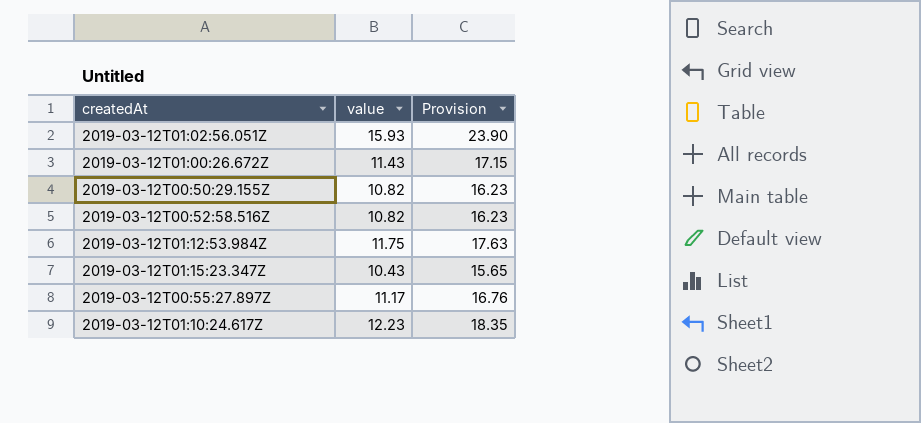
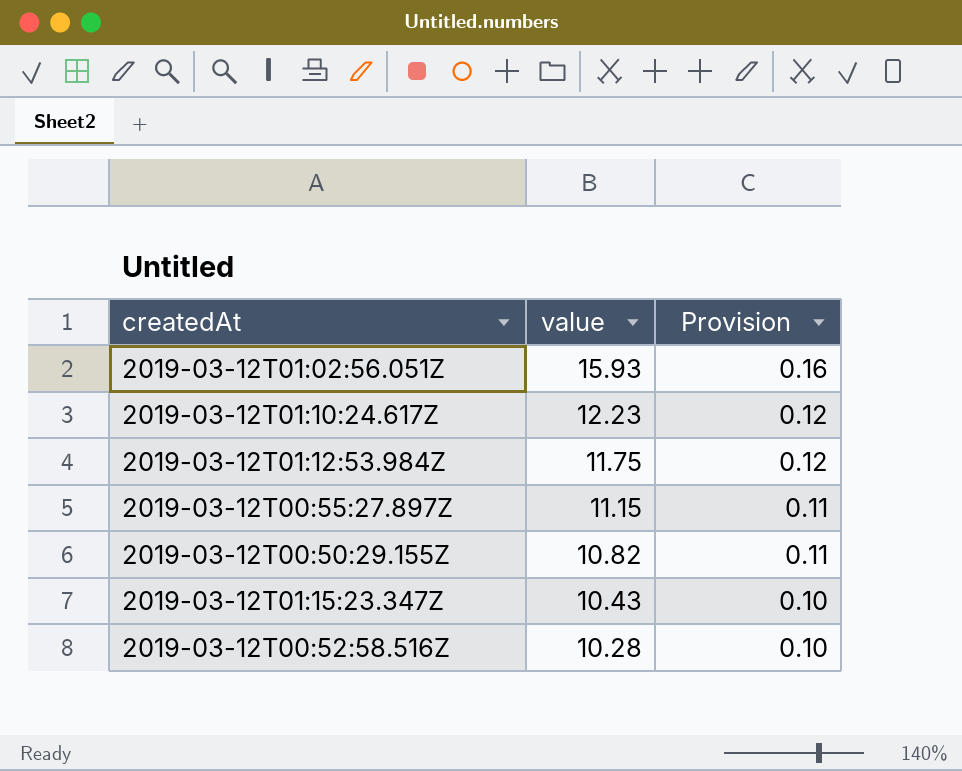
row order: none -> value descending
column Provision | formula: [value] * 1.5 -> [value] * 0.01
row 2019-03-12T01:00:26.672Z: 11.43 | 17.15 -> none
2019-03-12T00:55:27.897Z | value: 11.17 -> 11.15
2019-03-12T00:52:58.516Z | value: 10.82 -> 10.28

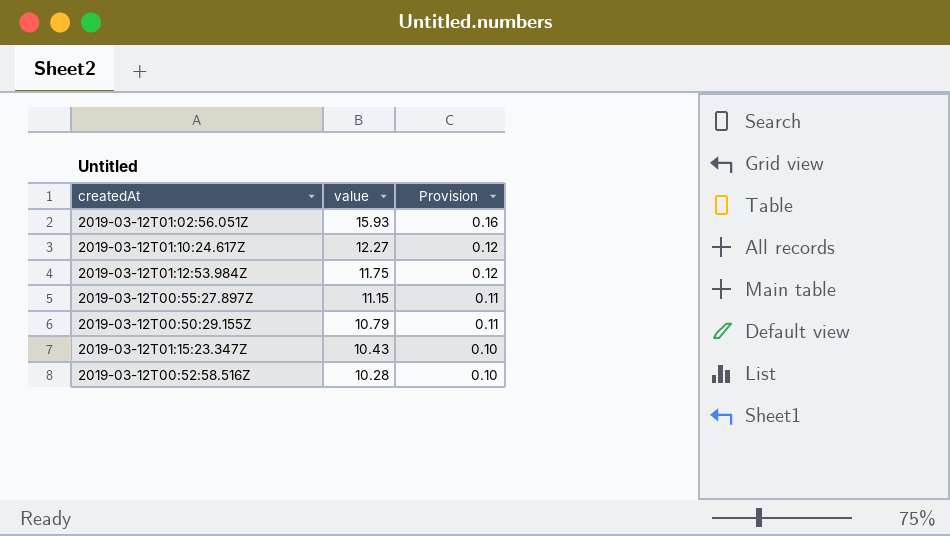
2019-03-12T01:10:24.617Z | value: 12.23 -> 12.27
2019-03-12T00:50:29.155Z | value: 10.82 -> 10.79

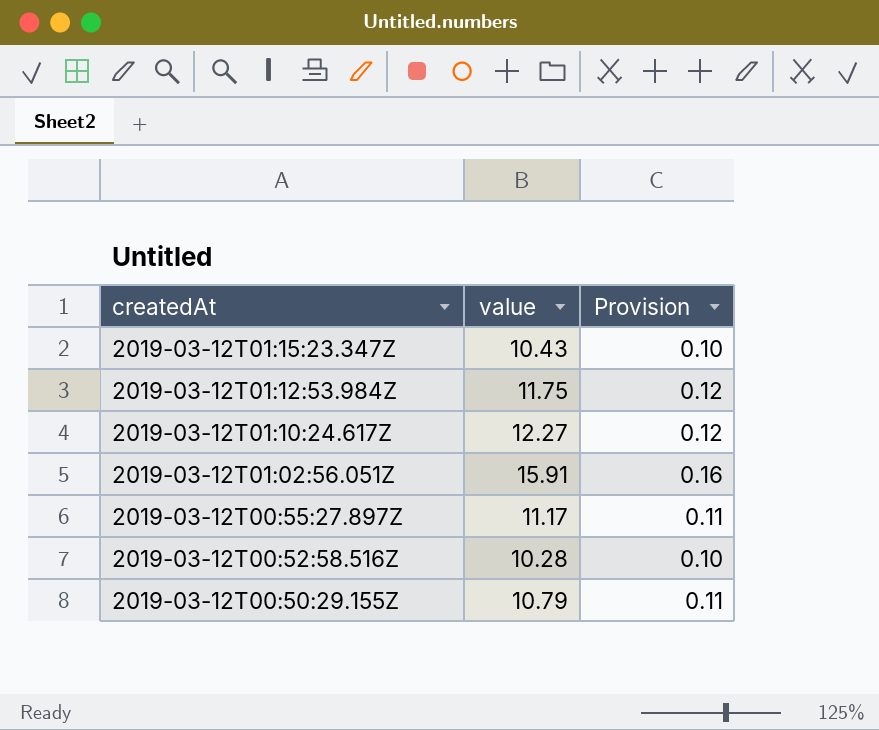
row order: value descending -> createdAt descending
2019-03-12T01:02:56.051Z | value: 15.93 -> 15.91
2019-03-12T00:55:27.897Z | value: 11.15 -> 11.17

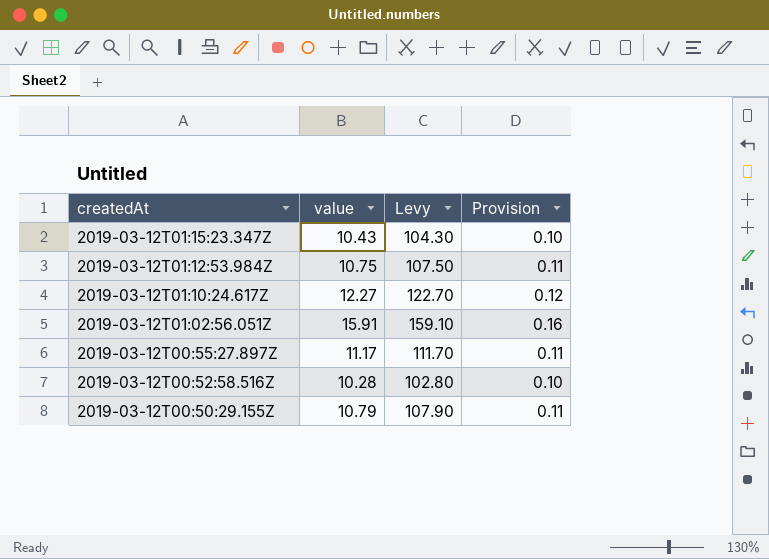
column Levy | formula: none -> [value] * 10
2019-03-12T01:12:53.984Z | value: 11.75 -> 10.75
2019-03-12T01:12:53.984Z | Provision: 0.12 -> 0.11

